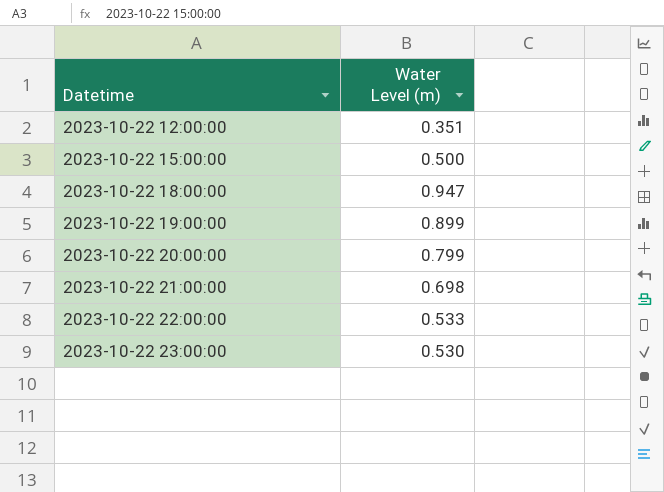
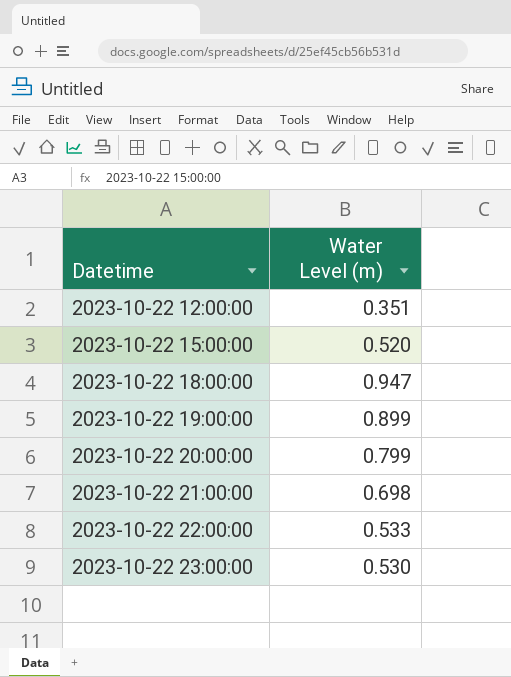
2023-10-22 15:00:00 | Water Level (m): 0.500 -> 0.520

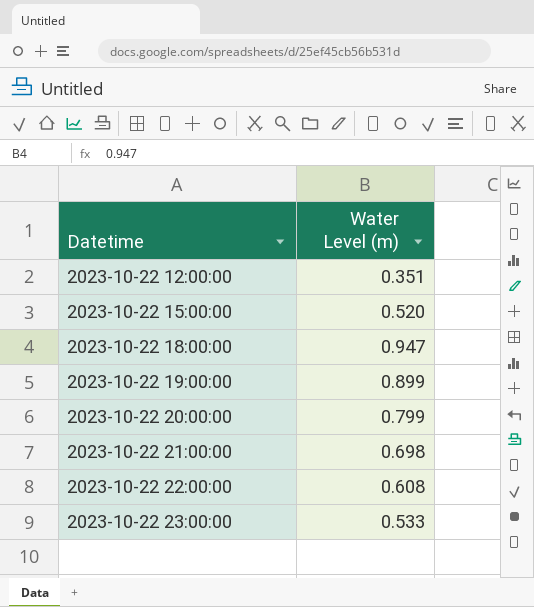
2023-10-22 22:00:00 | Water Level (m): 0.533 -> 0.608
2023-10-22 23:00:00 | Water Level (m): 0.530 -> 0.533

